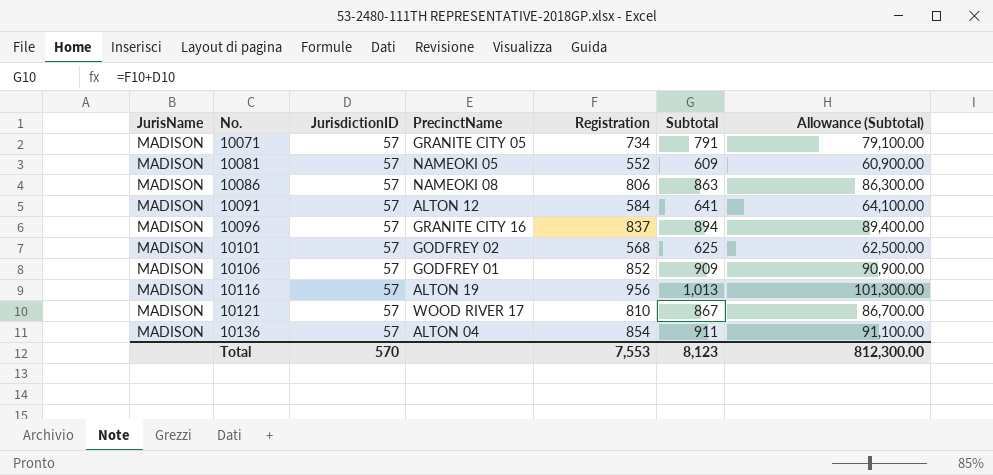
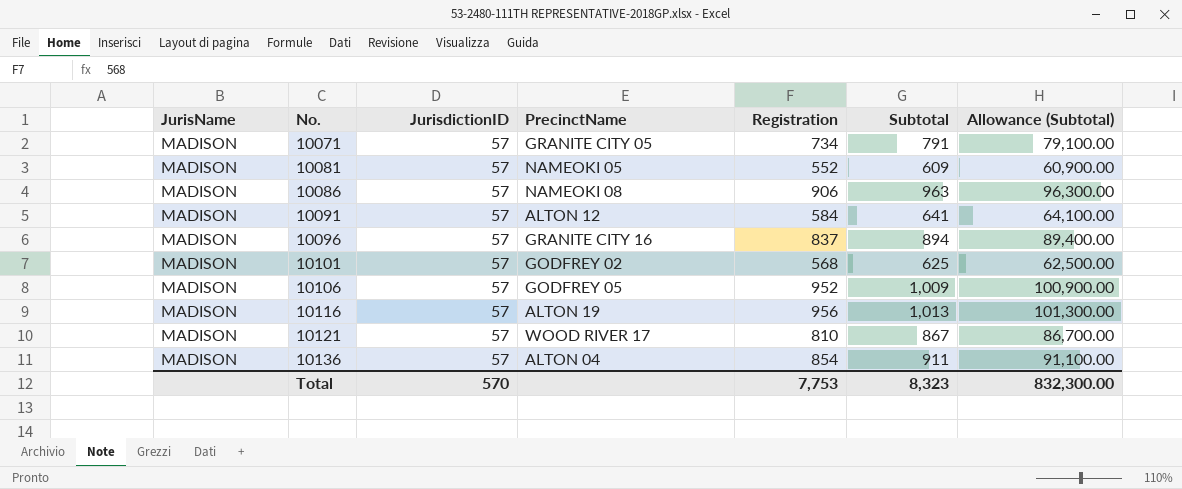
10086 | Registration: 806 -> 906
10086 | Subtotal: 863 -> 963
10086 | Allowance (Subtotal): 86,300.00 -> 96,300.00
10106 | PrecinctName: GODFREY 01 -> GODFREY 05
10106 | Registration: 852 -> 952
10106 | Subtotal: 909 -> 1,009
10106 | Allowance (Subtotal): 90,900.00 -> 100,900.00
Total | Registration: 7,553 -> 7,753
Total | Subtotal: 8,123 -> 8,323
Total | Allowance (Subtotal): 812,300.00 -> 832,300.00

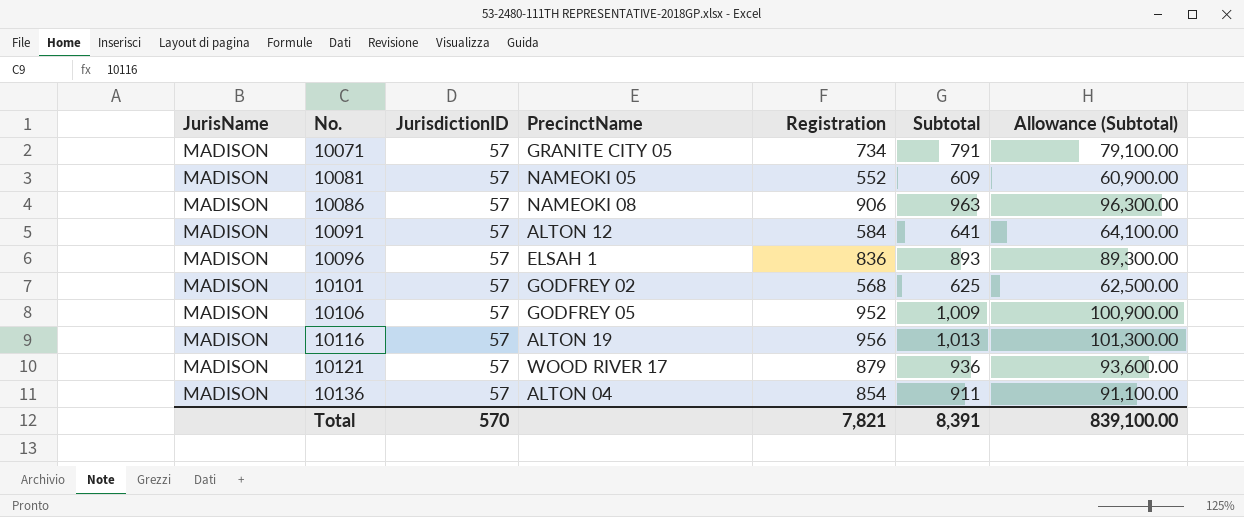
10096 | PrecinctName: GRANITE CITY 16 -> ELSAH 1
10096 | Registration: 837 -> 836
10096 | Subtotal: 894 -> 893
10096 | Allowance (Subtotal): 89,400.00 -> 89,300.00
10121 | Registration: 810 -> 879
10121 | Subtotal: 867 -> 936
10121 | Allowance (Subtotal): 86,700.00 -> 93,600.00
Total | Registration: 7,753 -> 7,821
Total | Subtotal: 8,323 -> 8,391
Total | Allowance (Subtotal): 832,300.00 -> 839,100.00

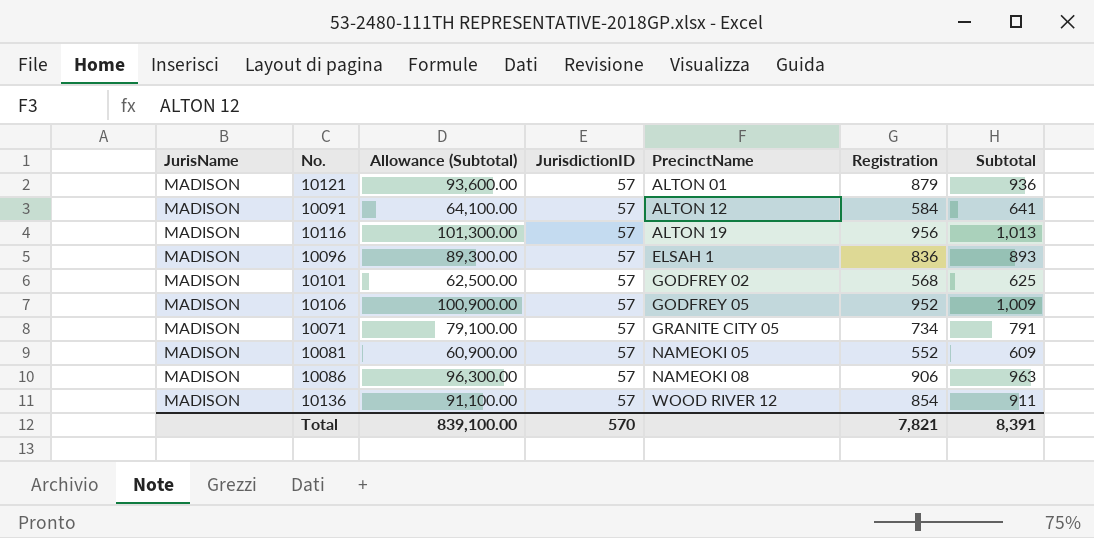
row order: No. ascending -> PrecinctName ascending
column Allowance (Subtotal) | position: 7 -> 3
10121 | PrecinctName: WOOD RIVER 17 -> ALTON 01
10136 | PrecinctName: ALTON 04 -> WOOD RIVER 12

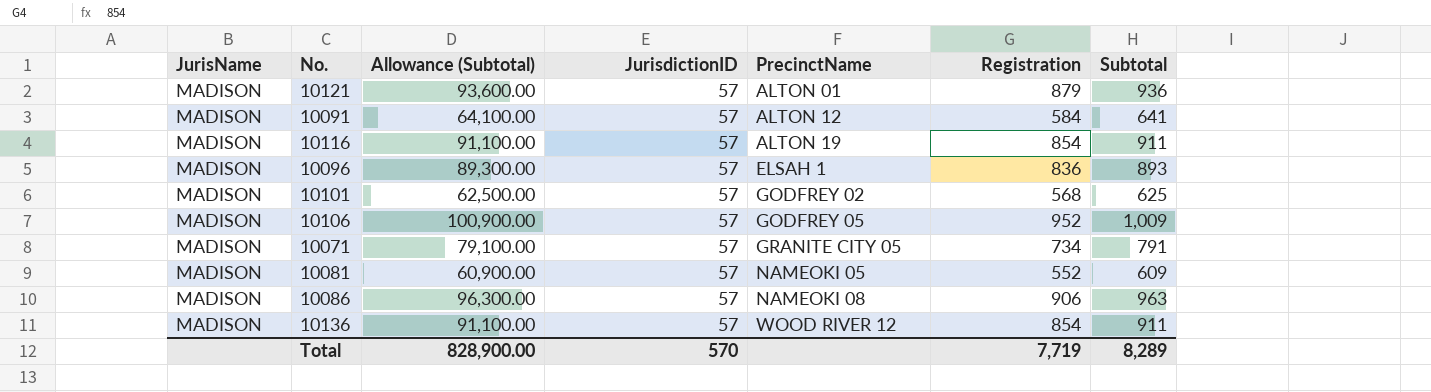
10116 | Allowance (Subtotal): 101,300.00 -> 91,100.00
10116 | Registration: 956 -> 854
10116 | Subtotal: 1,013 -> 911
Total | Allowance (Subtotal): 839,100.00 -> 828,900.00
Total | Registration: 7,821 -> 7,719
Total | Subtotal: 8,391 -> 8,289

